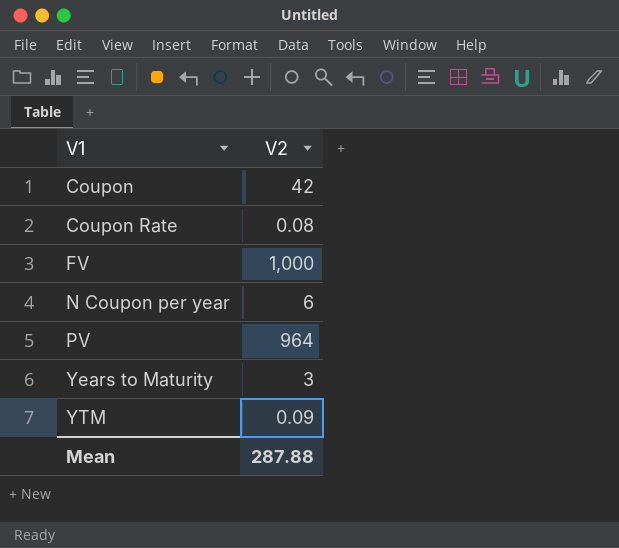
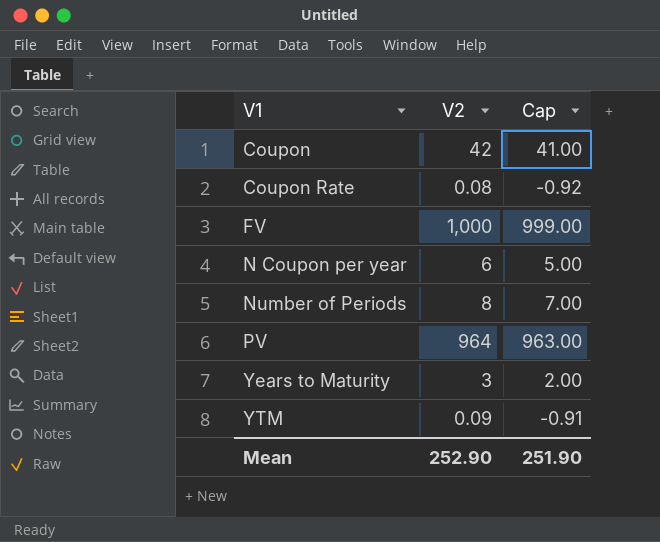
column Cap | formula: none -> [V2] - 1
row Number of Periods: none -> 8 | 7.00
Mean | V2: 287.88 -> 252.90

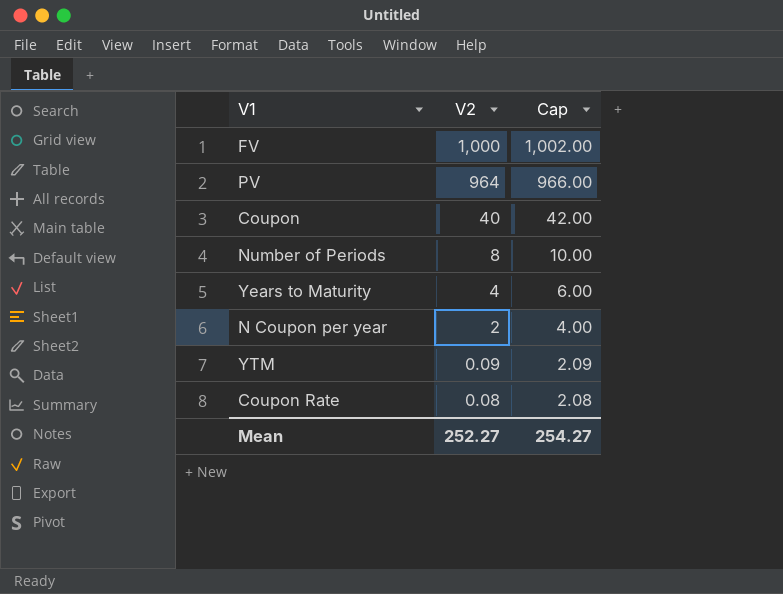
row order: V1 ascending -> V2 descending
column Cap | formula: [V2] - 1 -> [V2] + 2
Coupon | V2: 42 -> 40
Years to Maturity | V2: 3 -> 4
N Coupon per year | V2: 6 -> 2
Mean | V2: 252.90 -> 252.27
Mean | Cap: 251.90 -> 254.27

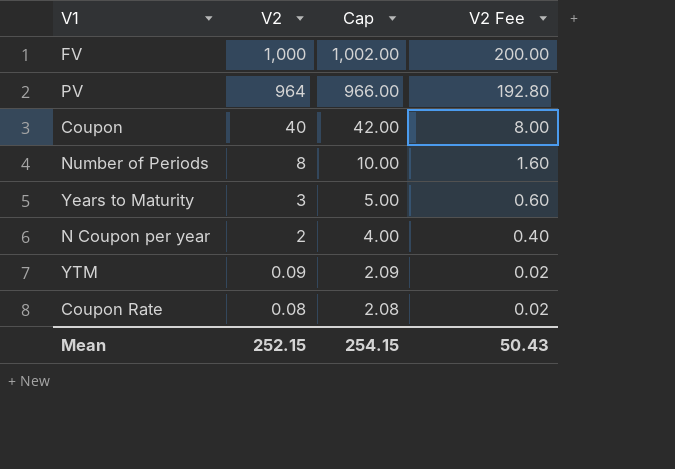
column V2 Fee | formula: none -> [V2] * 0.2
Years to Maturity | V2: 4 -> 3
Years to Maturity | Cap: 6.00 -> 5.00
Mean | V2: 252.27 -> 252.15
Mean | Cap: 254.27 -> 254.15

